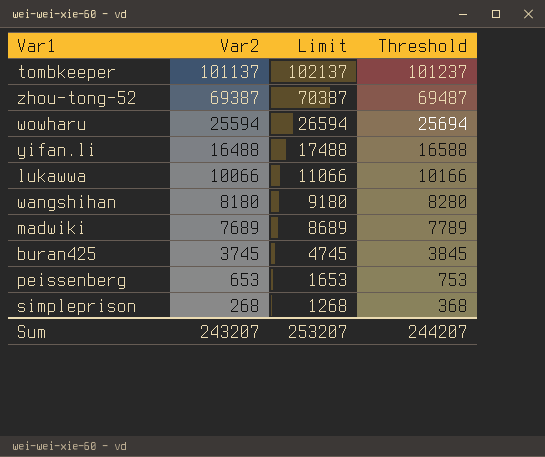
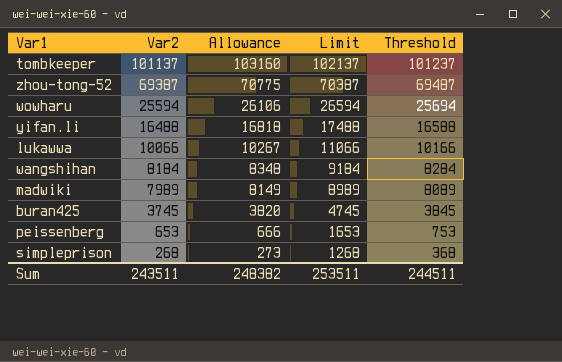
column Allowance | formula: none -> [Var2] * 1.02
wangshihan | Var2: 8180 -> 8184
wangshihan | Limit: 9180 -> 9184
wangshihan | Threshold: 8280 -> 8284
madwiki | Var2: 7689 -> 7989
madwiki | Limit: 8689 -> 8989
madwiki | Threshold: 7789 -> 8089
Sum | Var2: 243207 -> 243511
Sum | Limit: 253207 -> 253511
Sum | Threshold: 244207 -> 244511

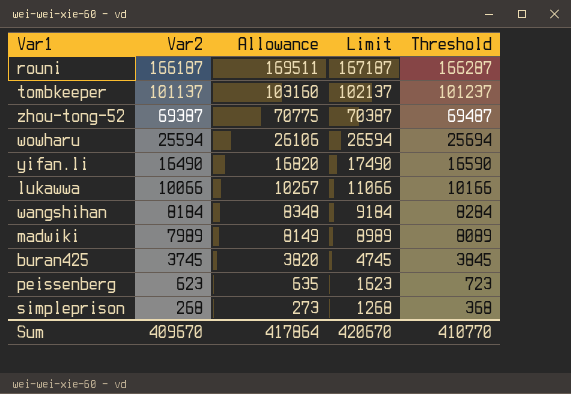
row rouni: none -> 166187 | 169511 | 167187 | 166287
yifan.li | Var2: 16488 -> 16490
yifan.li | Allowance: 16818 -> 16820
yifan.li | Limit: 17488 -> 17490
yifan.li | Threshold: 16588 -> 16590
peissenberg | Var2: 653 -> 623
peissenberg | Allowance: 666 -> 635
peissenberg | Limit: 1653 -> 1623
peissenberg | Threshold: 753 -> 723
Sum | Var2: 243511 -> 409670
Sum | Allowance: 248382 -> 417864
Sum | Limit: 253511 -> 420670
Sum | Threshold: 244511 -> 410770

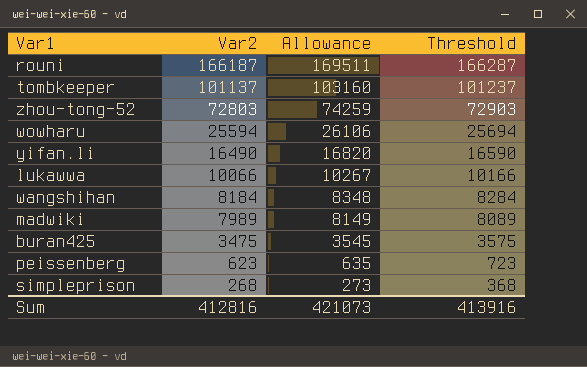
column Limit | formula: [Var2] + 1000 -> none
zhou-tong-52 | Var2: 69387 -> 72803
zhou-tong-52 | Allowance: 70775 -> 74259
zhou-tong-52 | Threshold: 69487 -> 72903
buran425 | Var2: 3745 -> 3475
buran425 | Allowance: 3820 -> 3545
buran425 | Threshold: 3845 -> 3575
Sum | Var2: 409670 -> 412816
Sum | Allowance: 417864 -> 421073
Sum | Threshold: 410770 -> 413916

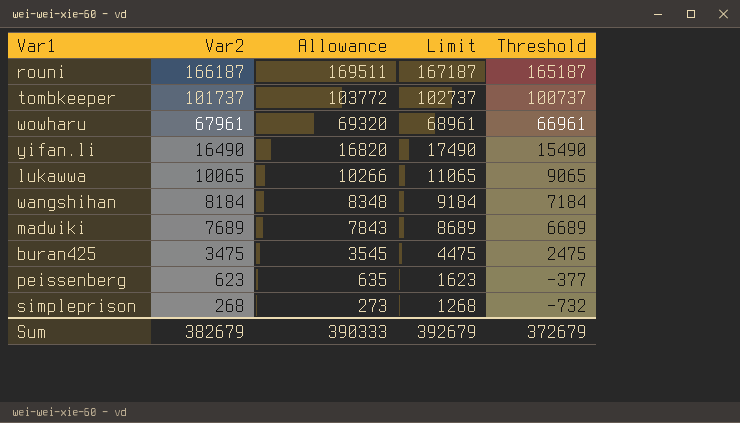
column Limit | formula: none -> [Var2] + 1000
column Threshold | formula: [Var2] + 100 -> [Var2] - 1000
row zhou-tong-52: 72803 | 74259 | 72903 -> none
tombkeeper | Var2: 101137 -> 101737
tombkeeper | Allowance: 103160 -> 103772
wowharu | Var2: 25594 -> 67961
wowharu | Allowance: 26106 -> 69320
lukawwa | Var2: 10066 -> 10065
lukawwa | Allowance: 10267 -> 10266
madwiki | Var2: 7989 -> 7689
madwiki | Allowance: 8149 -> 7843
Sum | Var2: 412816 -> 382679
Sum | Allowance: 421073 -> 390333
Sum | Threshold: 413916 -> 372679

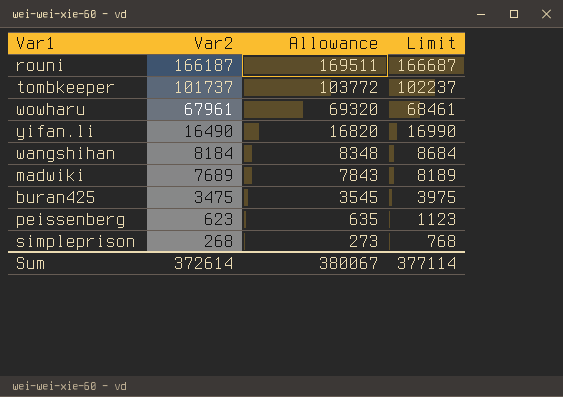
column Threshold | formula: [Var2] - 1000 -> none
column Limit | formula: [Var2] + 1000 -> [Var2] + 500
row lukawwa: 10065 | 10266 | 11065 | 9065 -> none
Sum | Var2: 382679 -> 372614
Sum | Allowance: 390333 -> 380067
Sum | Limit: 392679 -> 377114

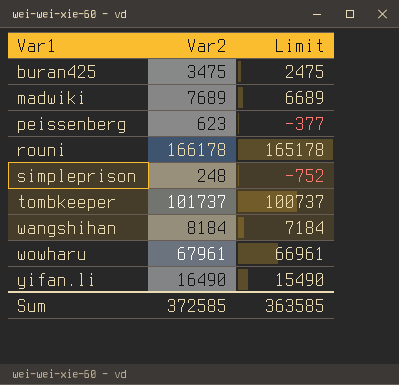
row order: Var2 descending -> Var1 ascending
column Allowance | formula: [Var2] * 1.02 -> none
column Limit | formula: [Var2] + 500 -> [Var2] - 1000
rouni | Var2: 166187 -> 166178
simpleprison | Var2: 268 -> 248
Sum | Var2: 372614 -> 372585
Sum | Limit: 377114 -> 363585

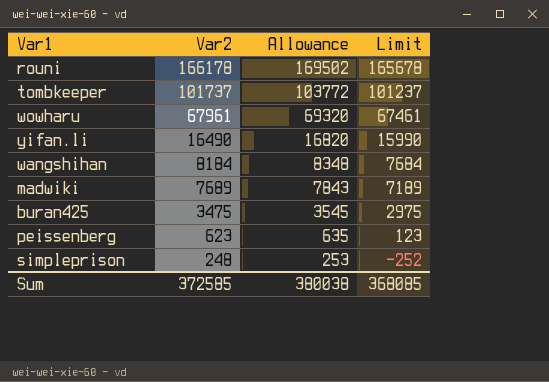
row order: Var1 ascending -> Var2 descending
column Allowance | formula: none -> [Var2] * 1.02
column Limit | formula: [Var2] - 1000 -> [Var2] - 500
Sum | Limit: 363585 -> 368085

